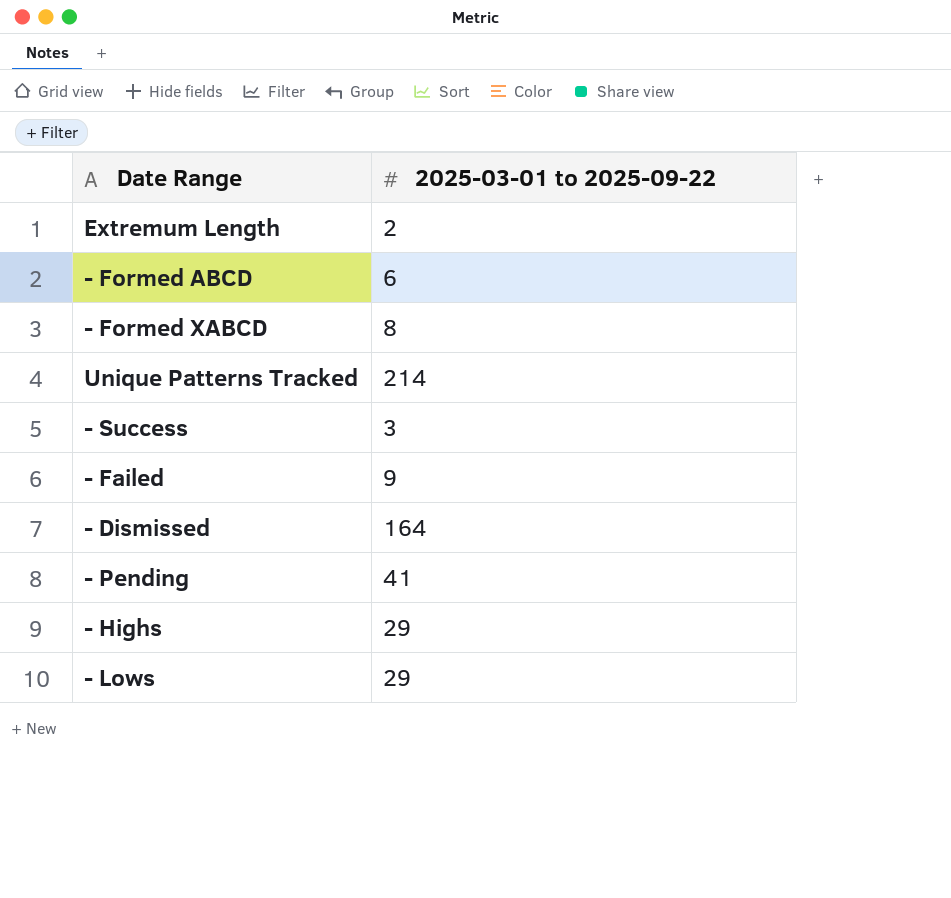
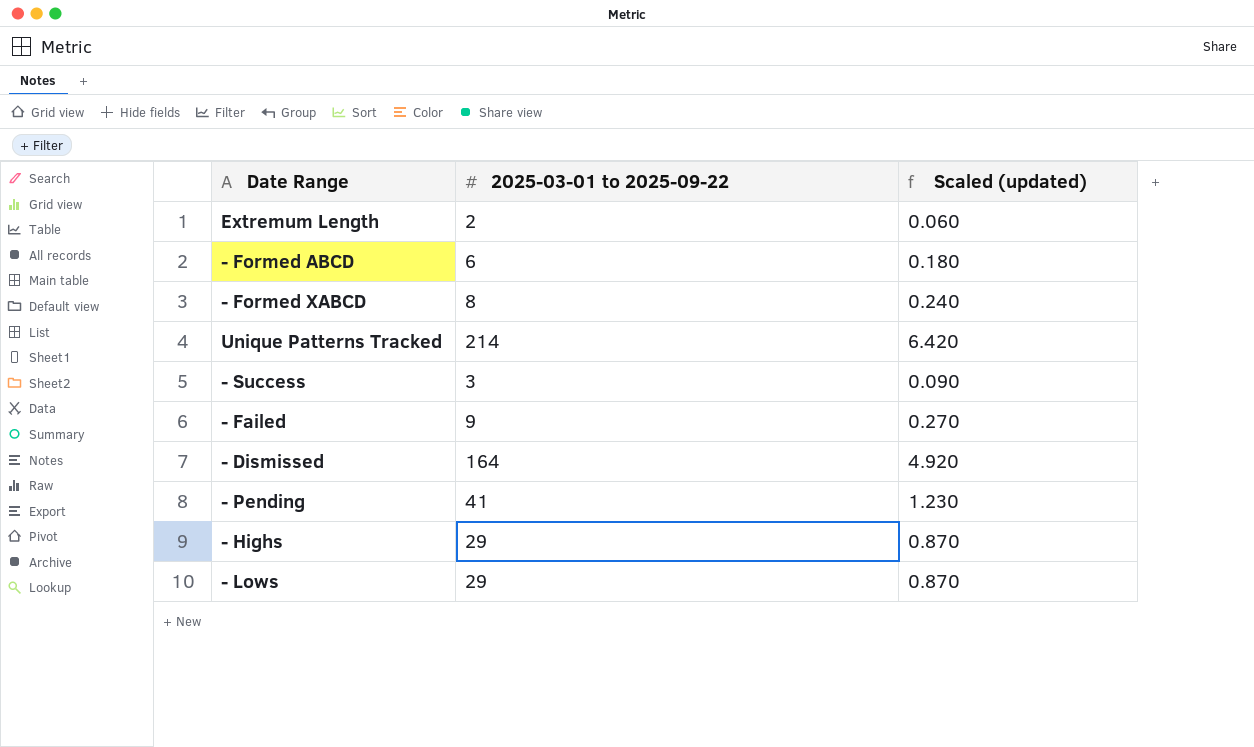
column Scaled (updated) | formula: none -> [2025-03-01 to 2025-09-22] * 0.03

